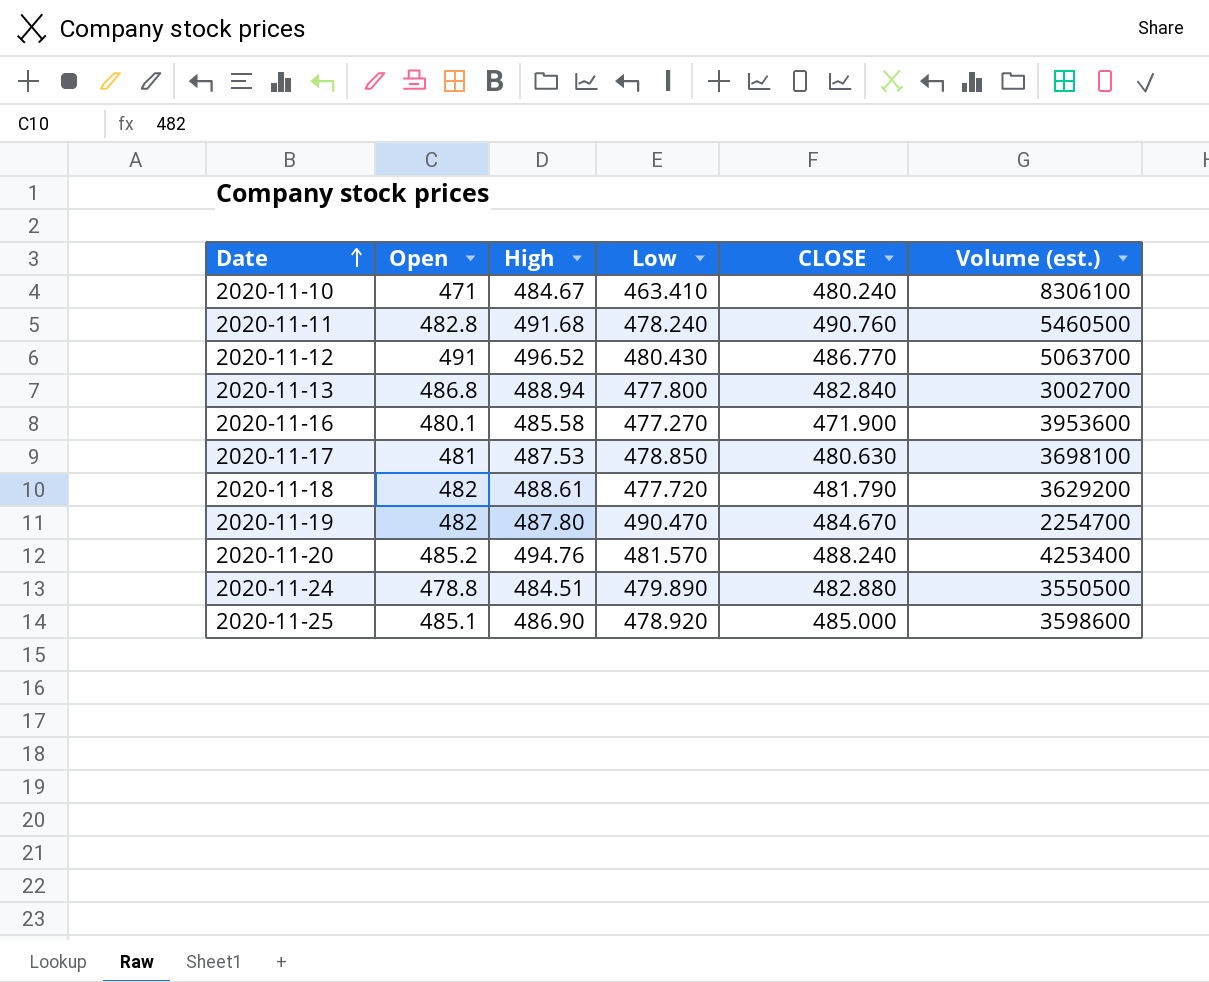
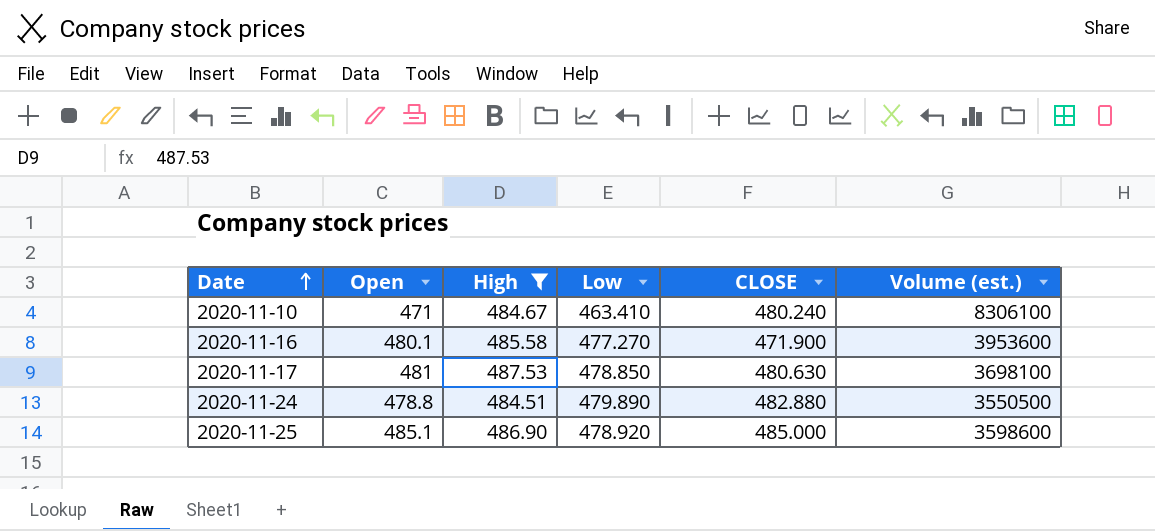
filter: none -> High <= 487.53

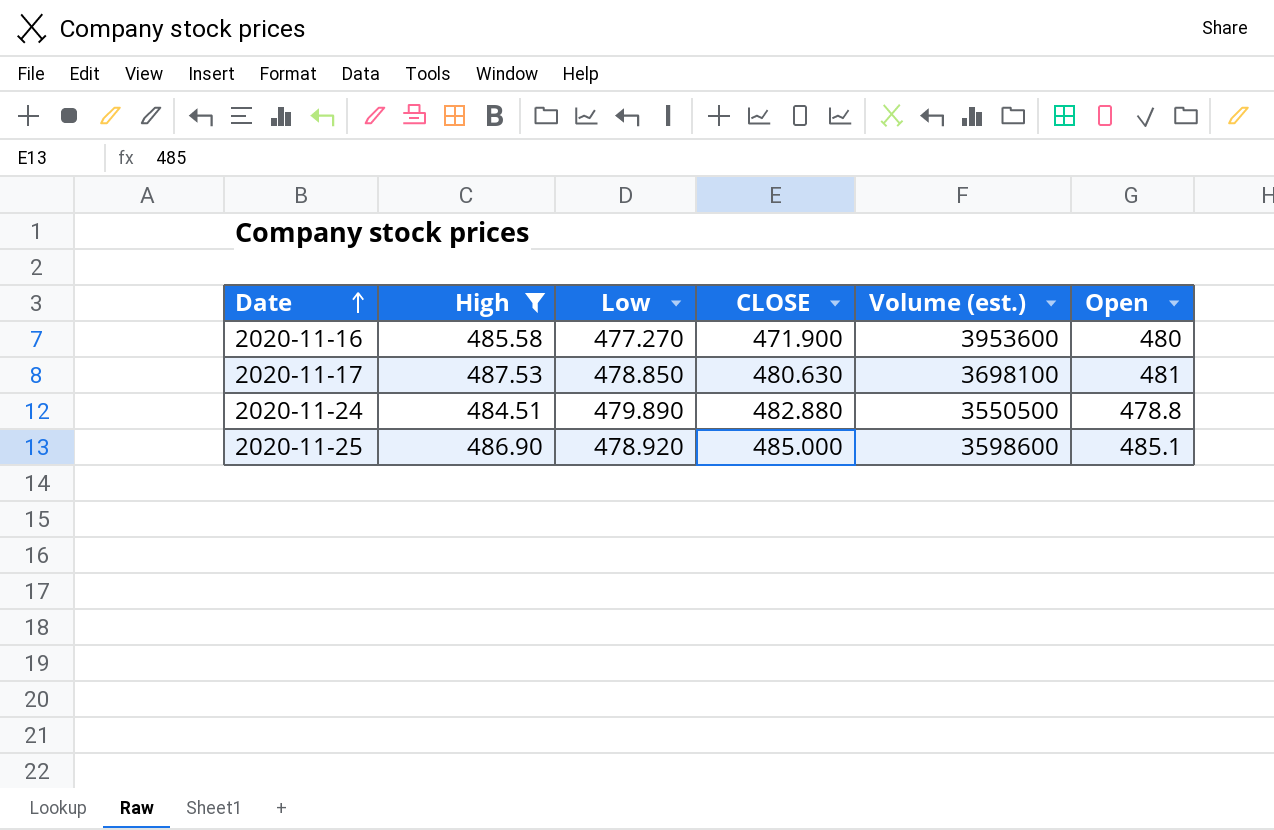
column Open | position: 2 -> 6
row 2020-11-10: 471 | 484.67 | 463.410 | 480.240 | 8306100 -> none
2020-11-16 | Open: 480.1 -> 480

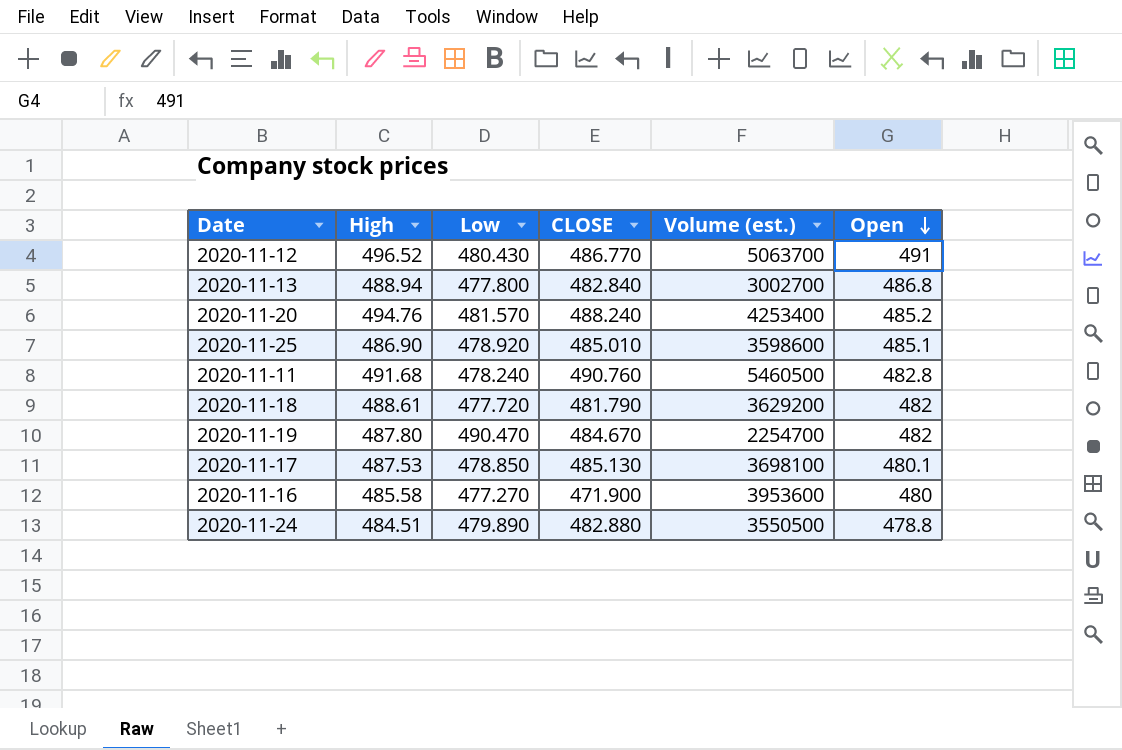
filter: High <= 487.53 -> none
row order: Date ascending -> Open descending
2020-11-25 | CLOSE: 485.000 -> 485.010
2020-11-17 | CLOSE: 480.630 -> 485.130
2020-11-17 | Open: 481 -> 480.1

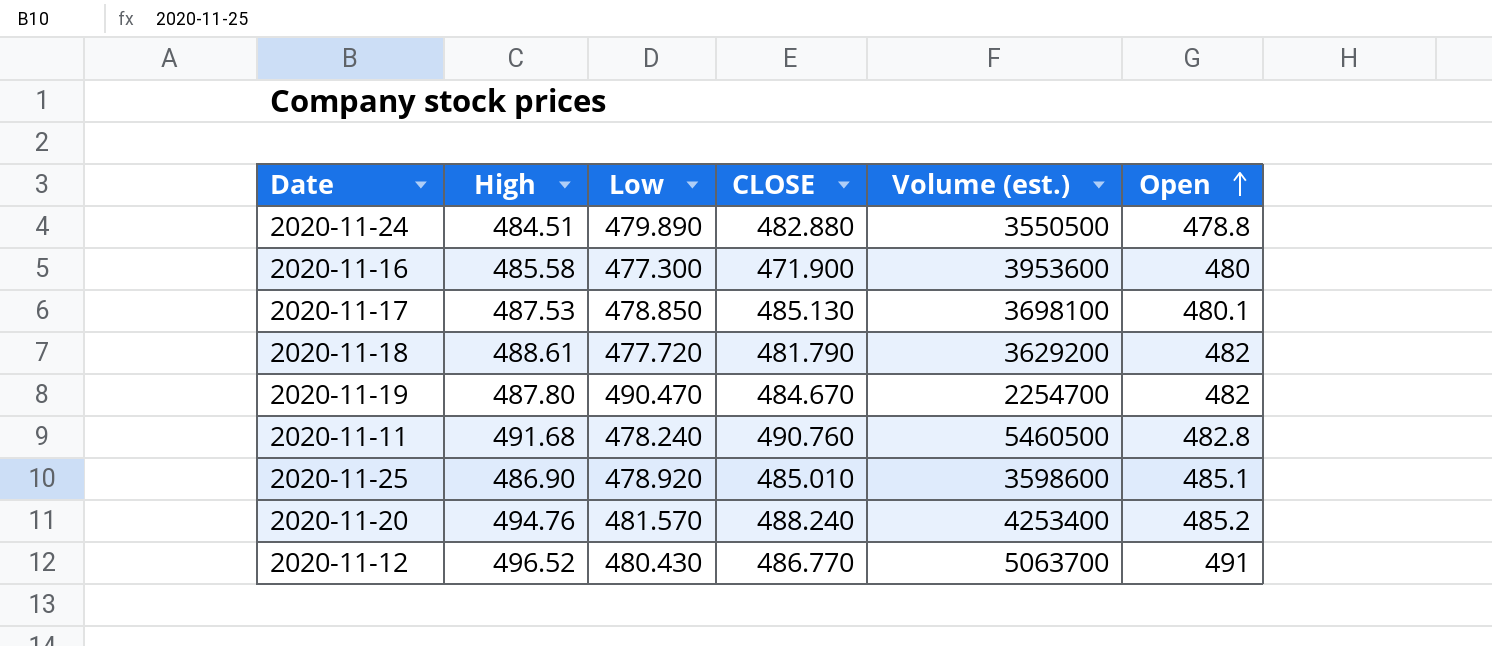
row order: Open descending -> Open ascending
row 2020-11-13: 488.94 | 477.800 | 482.840 | 3002700 | 486.8 -> none
2020-11-16 | Low: 477.270 -> 477.300

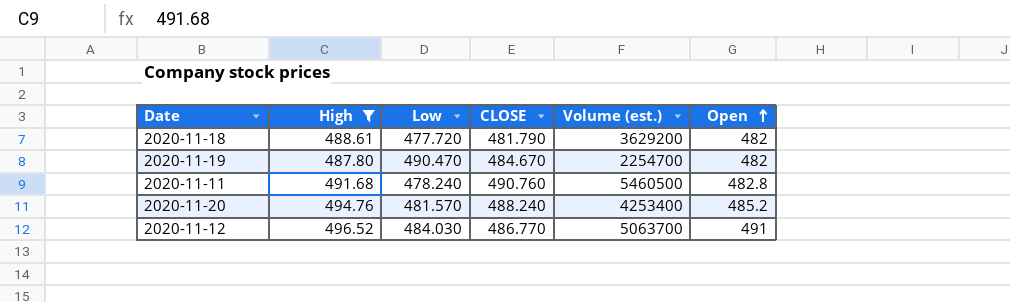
filter: none -> High >= 487.80
2020-11-12 | Low: 480.430 -> 484.030

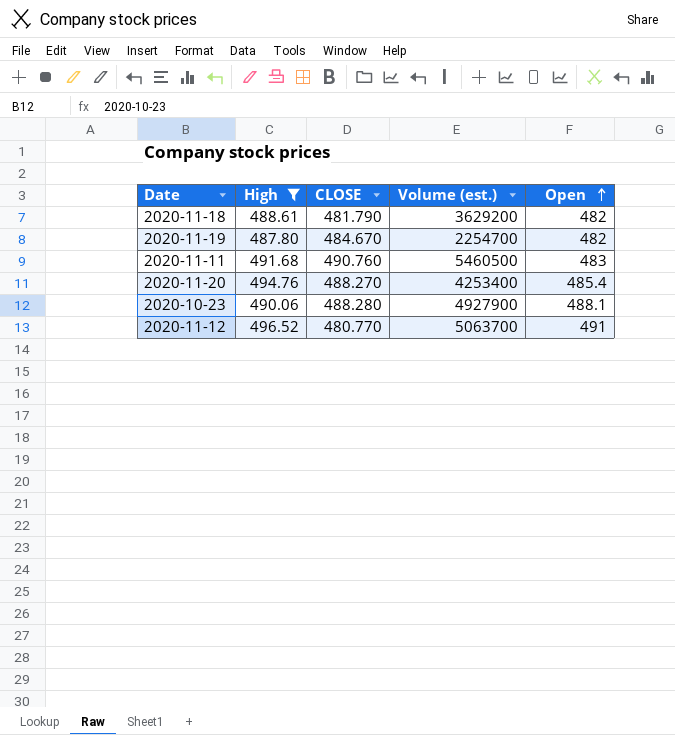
column Low | position: 3 -> none
2020-11-11 | Open: 482.8 -> 483
2020-11-20 | CLOSE: 488.240 -> 488.270
2020-11-20 | Open: 485.2 -> 485.4
row 2020-10-23: none -> 490.06 | 488.280 | 4927900 | 488.1
2020-11-12 | CLOSE: 486.770 -> 480.770

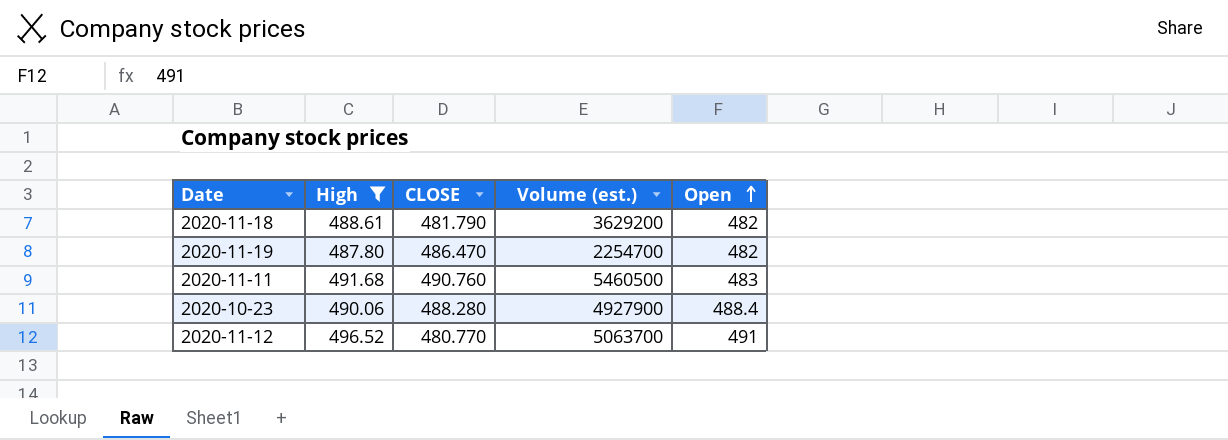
row 2020-11-20: 494.76 | 488.270 | 4253400 | 485.4 -> none
2020-11-19 | CLOSE: 484.670 -> 486.470
2020-10-23 | Open: 488.1 -> 488.4

